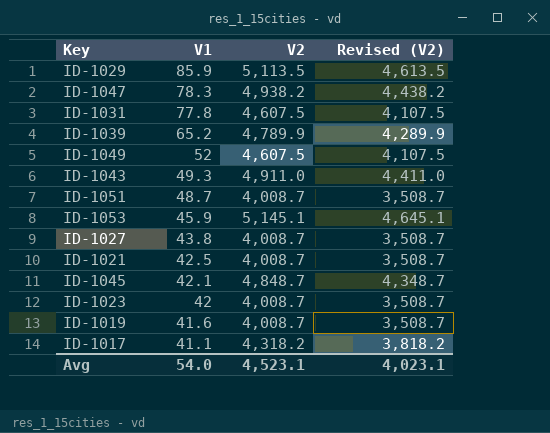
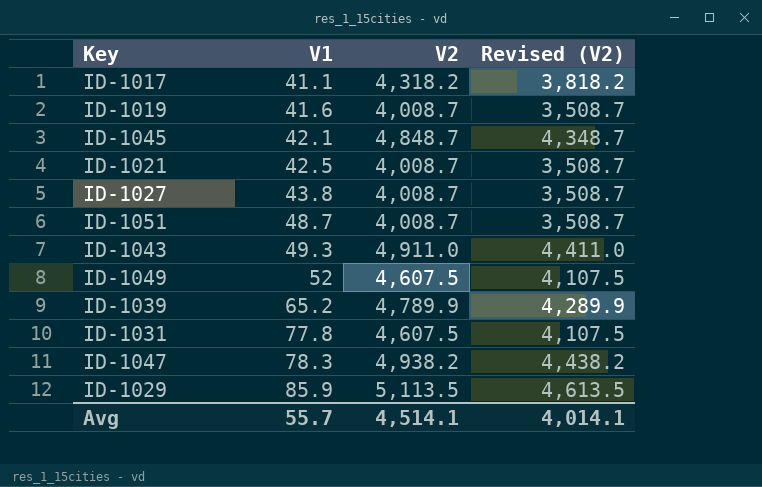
row order: V1 descending -> V1 ascending
row ID-1053: 45.9 | 5,145.1 | 4,645.1 -> none
row ID-1023: 42 | 4,008.7 | 3,508.7 -> none
Avg | V1: 54.0 -> 55.7
Avg | V2: 4,523.1 -> 4,514.1
Avg | Revised (V2): 4,023.1 -> 4,014.1

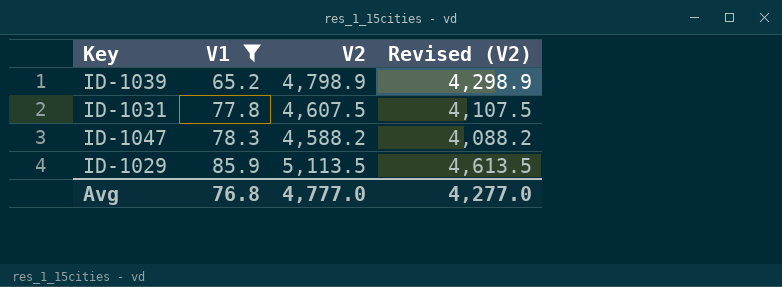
filter: none -> V1 >= 65.2
ID-1039 | V2: 4,789.9 -> 4,798.9
ID-1039 | Revised (V2): 4,289.9 -> 4,298.9
ID-1047 | V2: 4,938.2 -> 4,588.2
ID-1047 | Revised (V2): 4,438.2 -> 4,088.2
Avg | V1: 55.7 -> 76.8
Avg | V2: 4,514.1 -> 4,777.0
Avg | Revised (V2): 4,014.1 -> 4,277.0

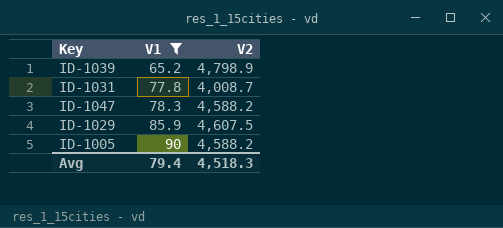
column Revised (V2) | formula: [V2] - 500 -> none
ID-1031 | V2: 4,607.5 -> 4,008.7
ID-1029 | V2: 5,113.5 -> 4,607.5
row ID-1005: none -> 90 | 4,588.2
Avg | V1: 76.8 -> 79.4
Avg | V2: 4,777.0 -> 4,518.3

